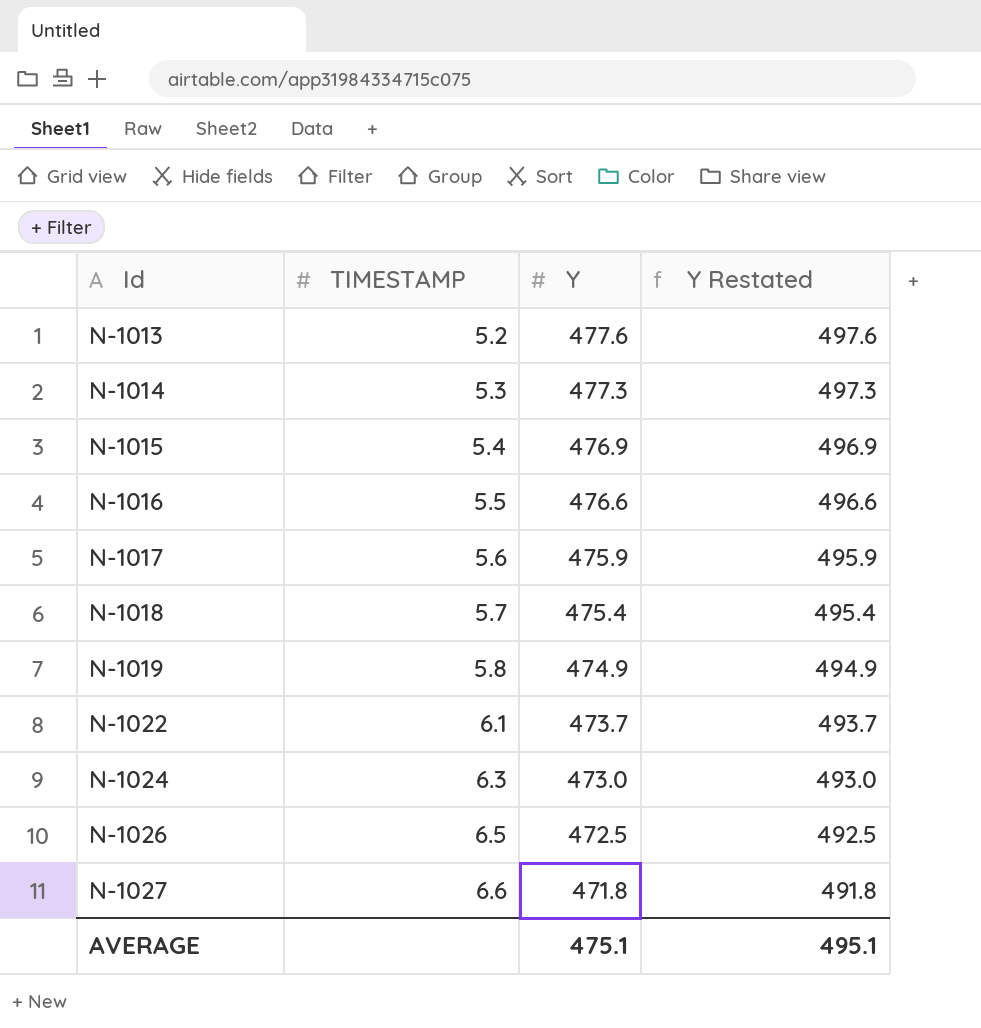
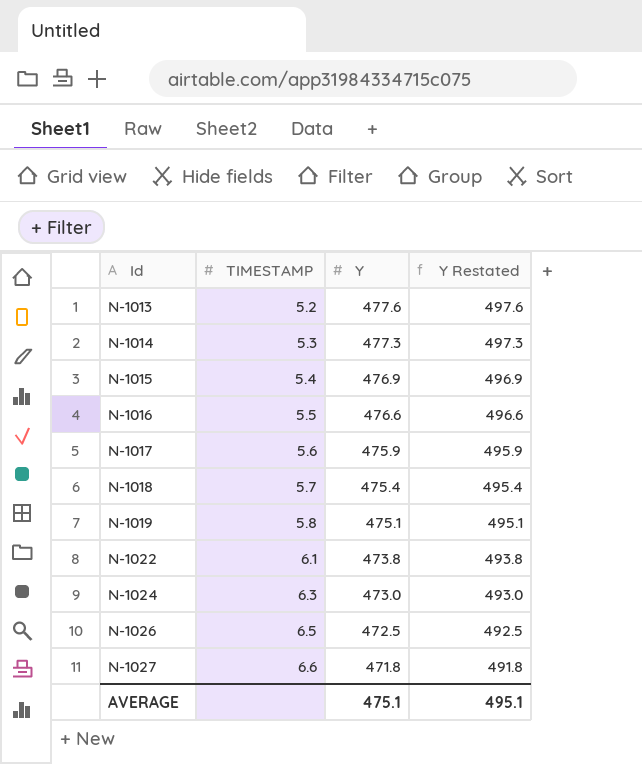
N-1019 | Y: 474.9 -> 475.1
N-1019 | Y Restated: 494.9 -> 495.1
N-1022 | Y: 473.7 -> 473.8
N-1022 | Y Restated: 493.7 -> 493.8

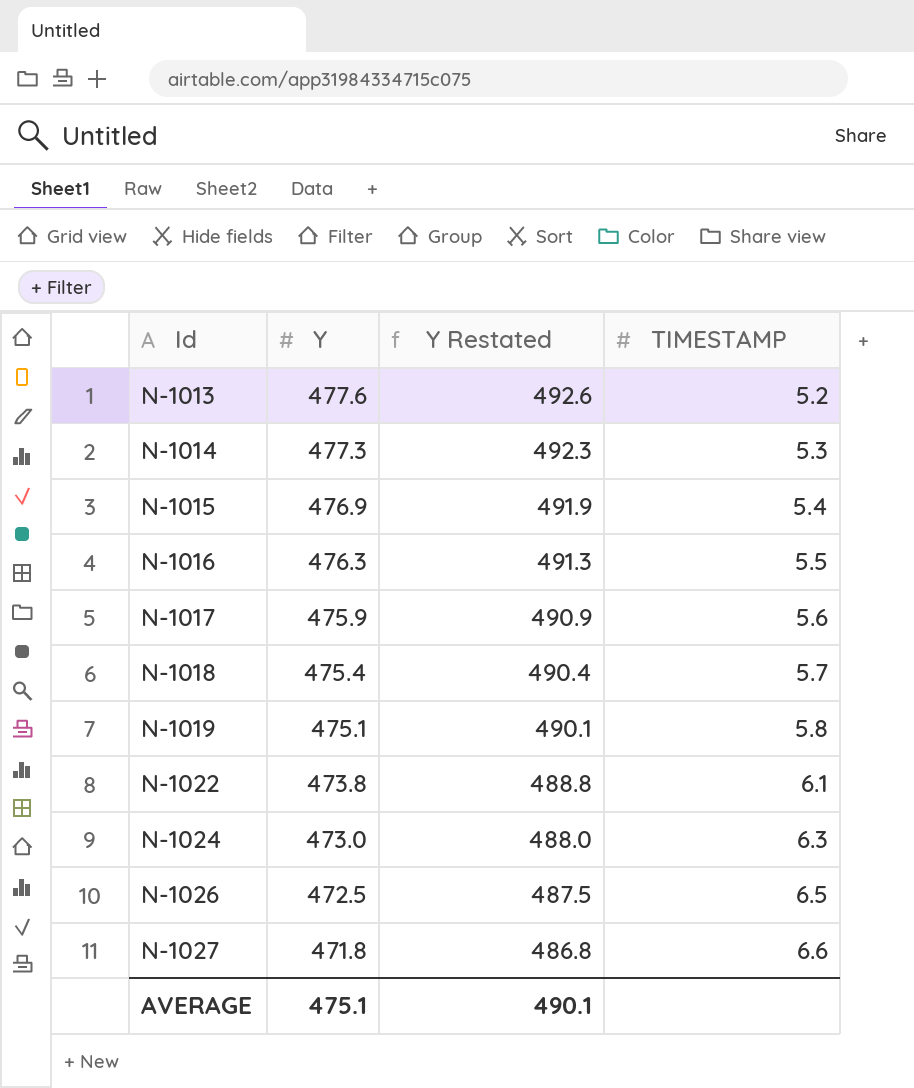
column Y Restated | formula: [Y] + 20 -> [Y] + 15
column TIMESTAMP | position: 2 -> 4
N-1016 | Y: 476.6 -> 476.3
AVERAGE | Y Restated: 495.1 -> 490.1

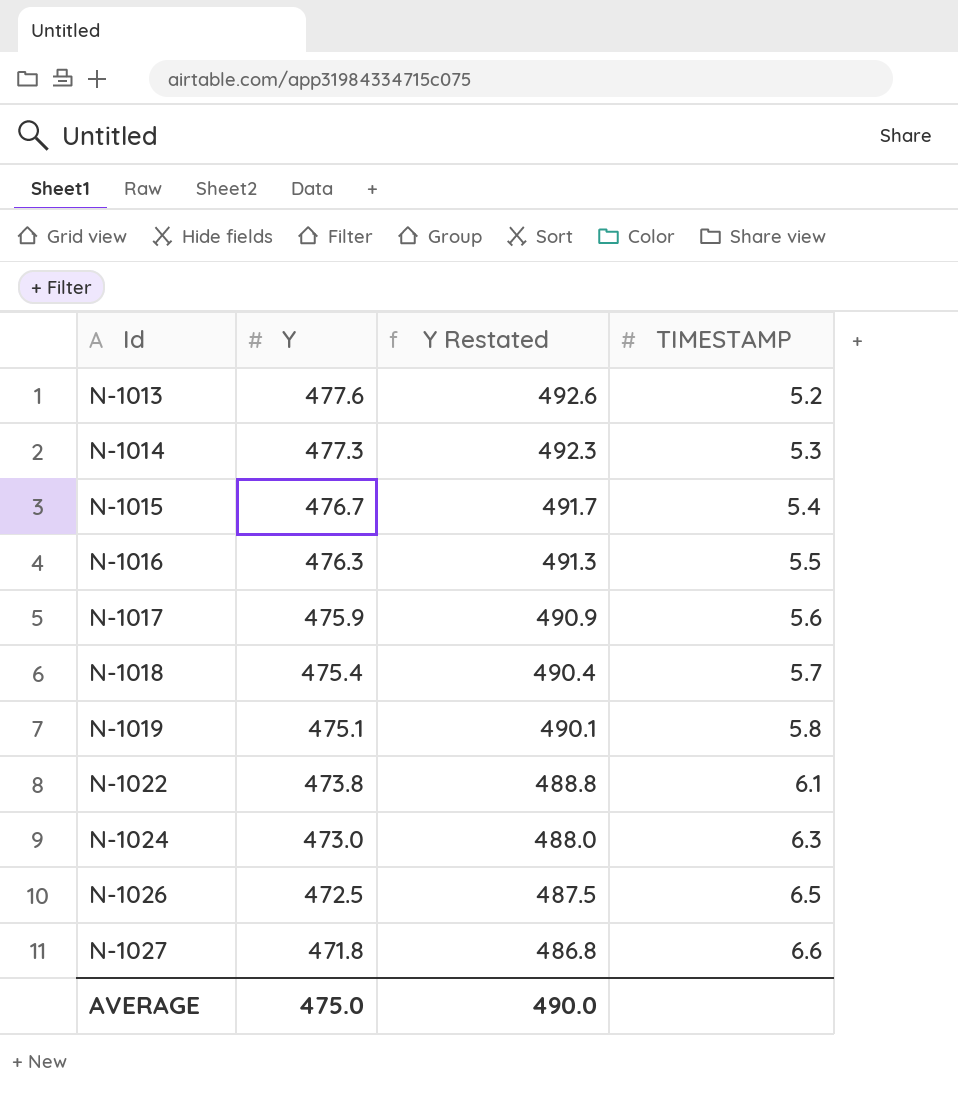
N-1015 | Y: 476.9 -> 476.7
N-1015 | Y Restated: 491.9 -> 491.7
AVERAGE | Y: 475.1 -> 475.0
AVERAGE | Y Restated: 490.1 -> 490.0

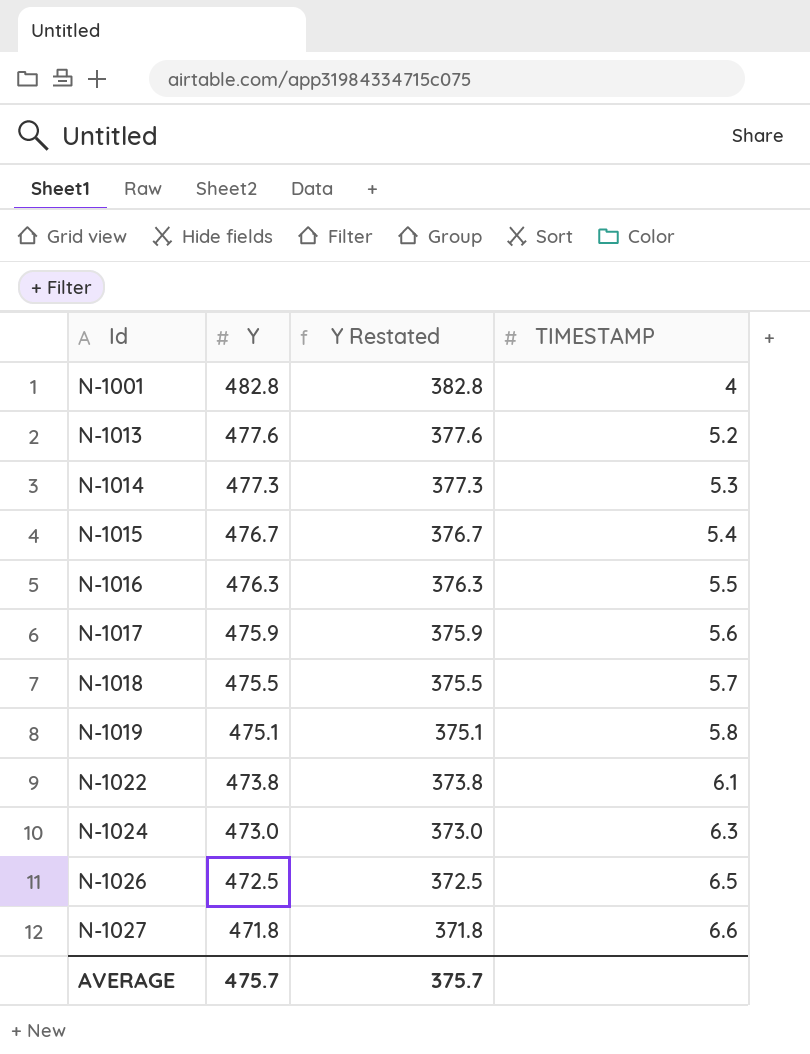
column Y Restated | formula: [Y] + 15 -> [Y] - 100
row N-1001: none -> 482.8 | 382.8 | 4
N-1018 | Y: 475.4 -> 475.5
AVERAGE | Y: 475.0 -> 475.7
AVERAGE | Y Restated: 490.0 -> 375.7

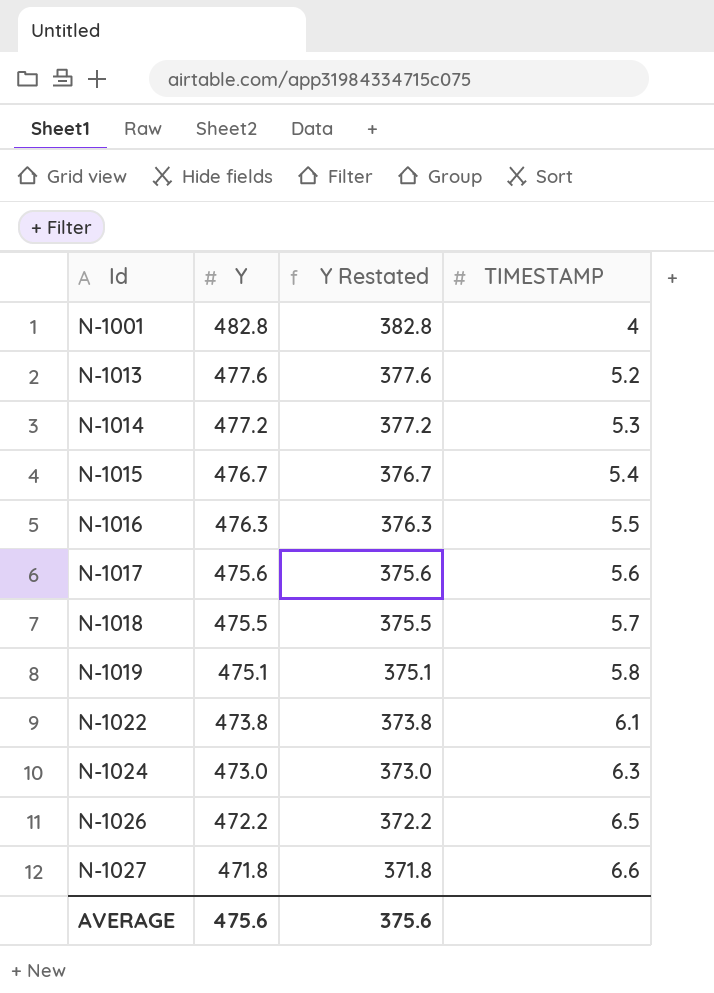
N-1014 | Y: 477.3 -> 477.2
N-1014 | Y Restated: 377.3 -> 377.2
N-1017 | Y: 475.9 -> 475.6
N-1017 | Y Restated: 375.9 -> 375.6
N-1026 | Y: 472.5 -> 472.2
N-1026 | Y Restated: 372.5 -> 372.2
AVERAGE | Y: 475.7 -> 475.6
AVERAGE | Y Restated: 375.7 -> 375.6

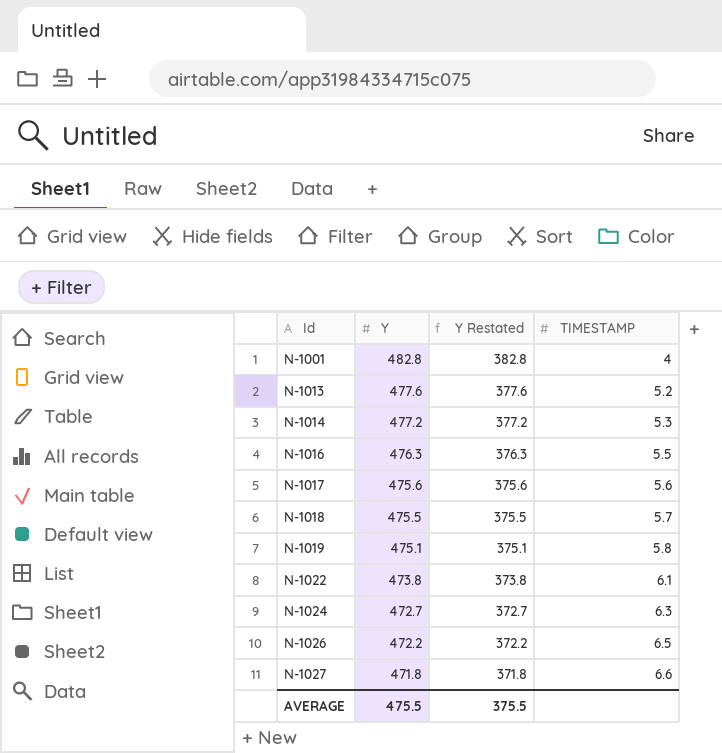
row N-1015: 476.7 | 376.7 | 5.4 -> none
N-1024 | Y: 473.0 -> 472.7
N-1024 | Y Restated: 373.0 -> 372.7
AVERAGE | Y: 475.6 -> 475.5
AVERAGE | Y Restated: 375.6 -> 375.5

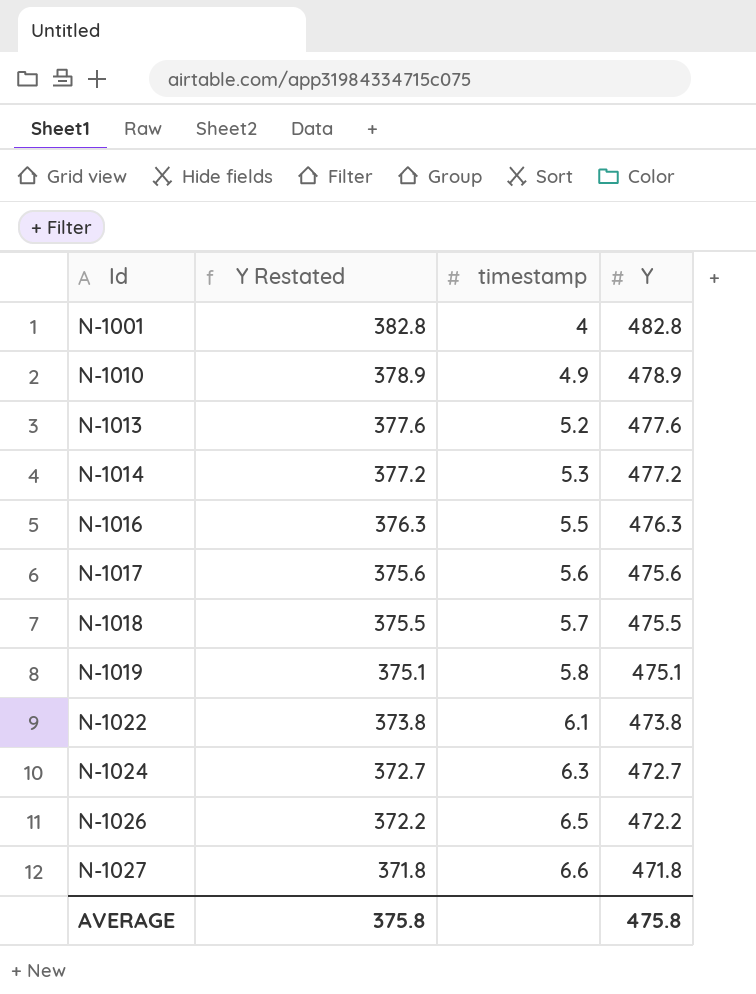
column name: TIMESTAMP -> timestamp
column Y | position: 2 -> 4
row N-1010: none -> 378.9 | 4.9 | 478.9
AVERAGE | Y Restated: 375.5 -> 375.8
AVERAGE | Y: 475.5 -> 475.8

